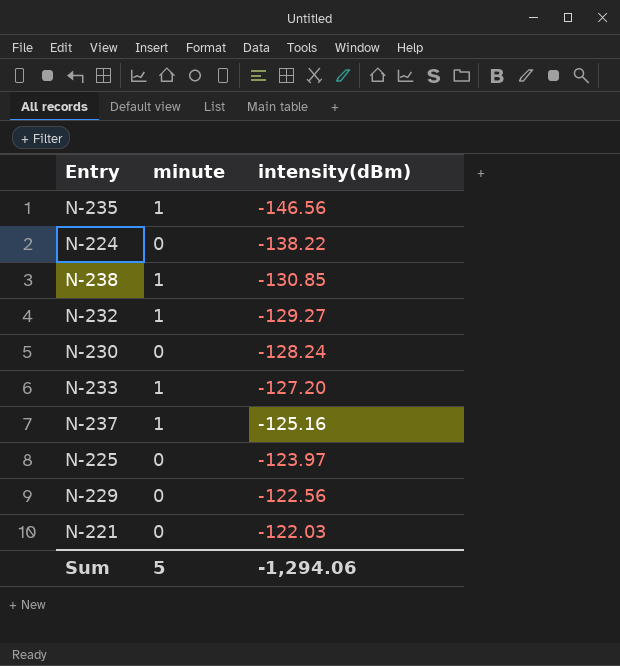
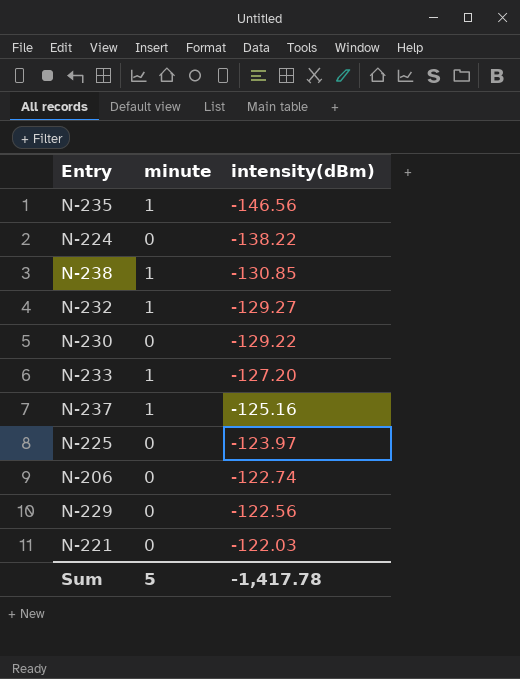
N-230 | intensity(dBm): -128.24 -> -129.22
row N-206: none -> 0 | -122.74
Sum | intensity(dBm): -1,294.06 -> -1,417.78

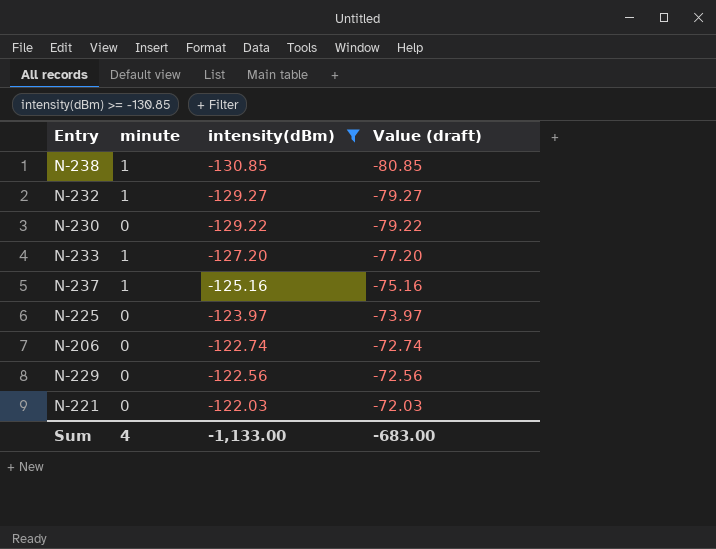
filter: none -> intensity(dBm) >= -130.85
column Value (draft) | formula: none -> [intensity(dBm)] + 50
Sum | minute: 5 -> 4
Sum | intensity(dBm): -1,417.78 -> -1,133.00

